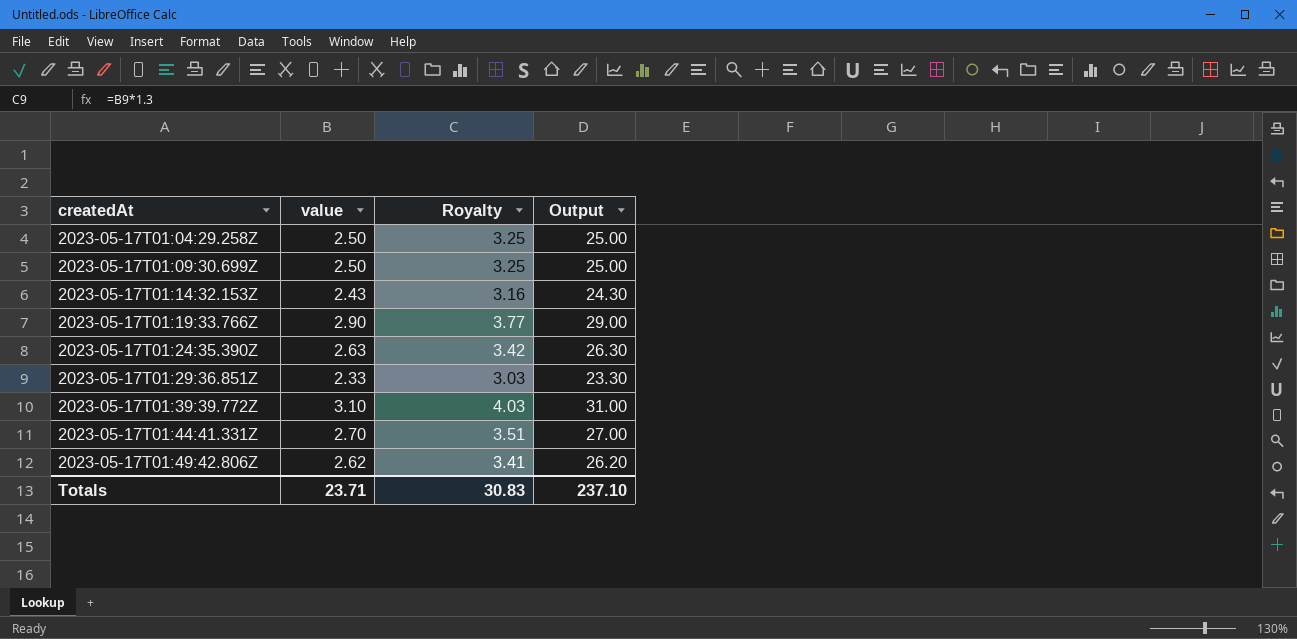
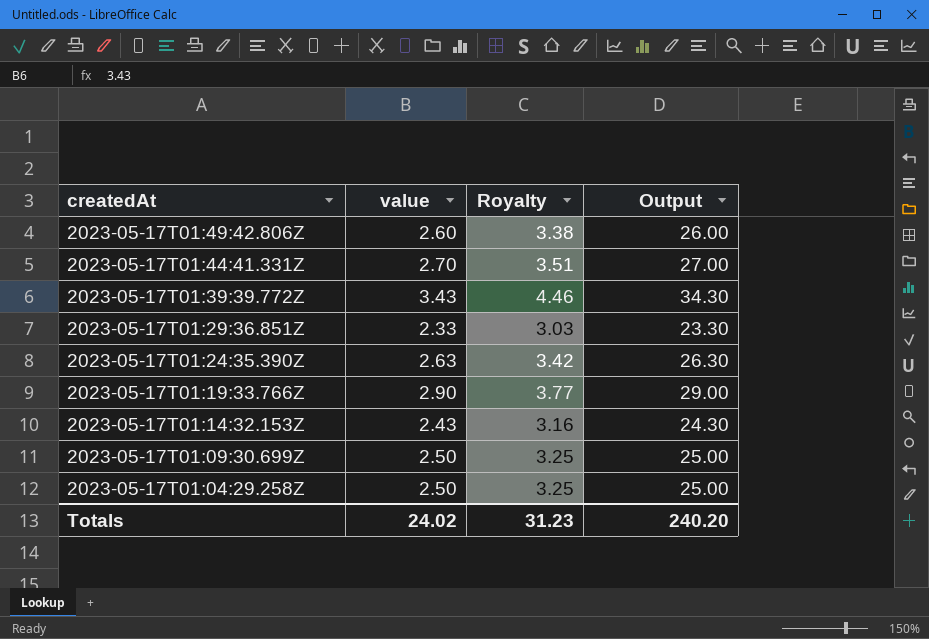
row order: createdAt ascending -> createdAt descending
2023-05-17T01:49:42.806Z | value: 2.62 -> 2.60
2023-05-17T01:49:42.806Z | Royalty: 3.41 -> 3.38
2023-05-17T01:49:42.806Z | Output: 26.20 -> 26.00
2023-05-17T01:39:39.772Z | value: 3.10 -> 3.43
2023-05-17T01:39:39.772Z | Royalty: 4.03 -> 4.46
2023-05-17T01:39:39.772Z | Output: 31.00 -> 34.30
Totals | value: 23.71 -> 24.02
Totals | Royalty: 30.83 -> 31.23
Totals | Output: 237.10 -> 240.20

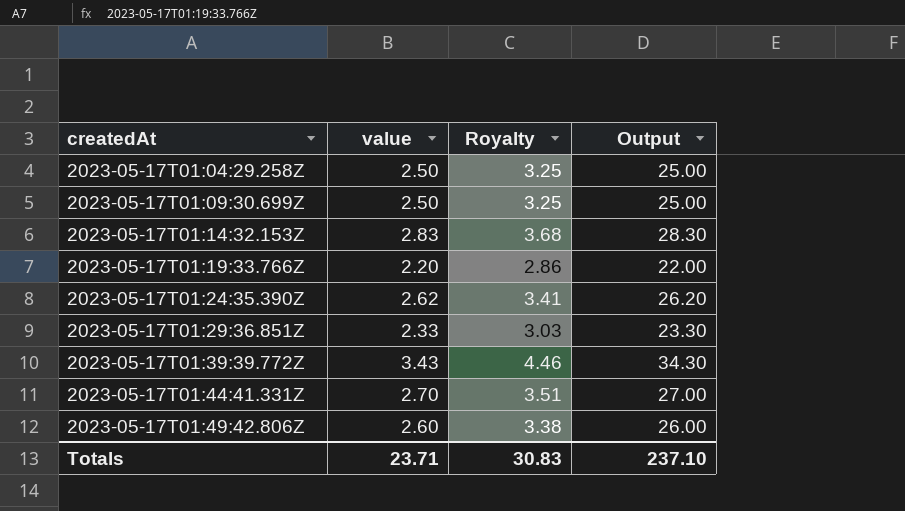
row order: createdAt descending -> createdAt ascending
2023-05-17T01:14:32.153Z | value: 2.43 -> 2.83
2023-05-17T01:14:32.153Z | Royalty: 3.16 -> 3.68
2023-05-17T01:14:32.153Z | Output: 24.30 -> 28.30
2023-05-17T01:19:33.766Z | value: 2.90 -> 2.20
2023-05-17T01:19:33.766Z | Royalty: 3.77 -> 2.86
2023-05-17T01:19:33.766Z | Output: 29.00 -> 22.00
2023-05-17T01:24:35.390Z | value: 2.63 -> 2.62
2023-05-17T01:24:35.390Z | Royalty: 3.42 -> 3.41
2023-05-17T01:24:35.390Z | Output: 26.30 -> 26.20
Totals | value: 24.02 -> 23.71
Totals | Royalty: 31.23 -> 30.83
Totals | Output: 240.20 -> 237.10

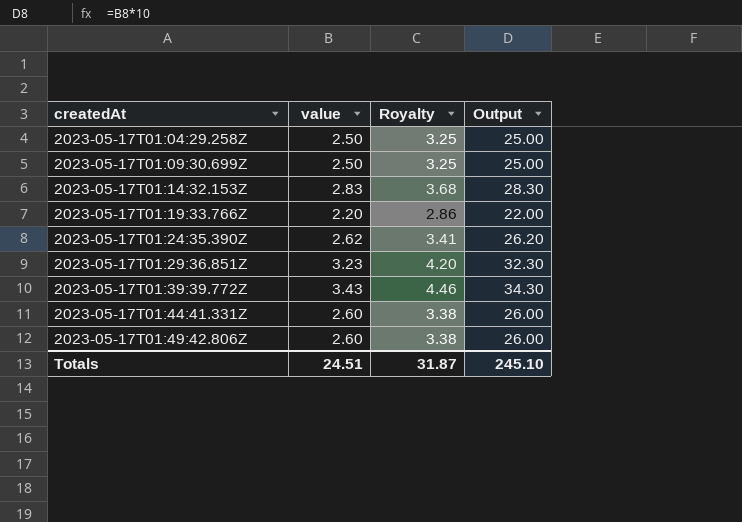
2023-05-17T01:29:36.851Z | value: 2.33 -> 3.23
2023-05-17T01:29:36.851Z | Royalty: 3.03 -> 4.20
2023-05-17T01:29:36.851Z | Output: 23.30 -> 32.30
2023-05-17T01:44:41.331Z | value: 2.70 -> 2.60
2023-05-17T01:44:41.331Z | Royalty: 3.51 -> 3.38
2023-05-17T01:44:41.331Z | Output: 27.00 -> 26.00
Totals | value: 23.71 -> 24.51
Totals | Royalty: 30.83 -> 31.87
Totals | Output: 237.10 -> 245.10

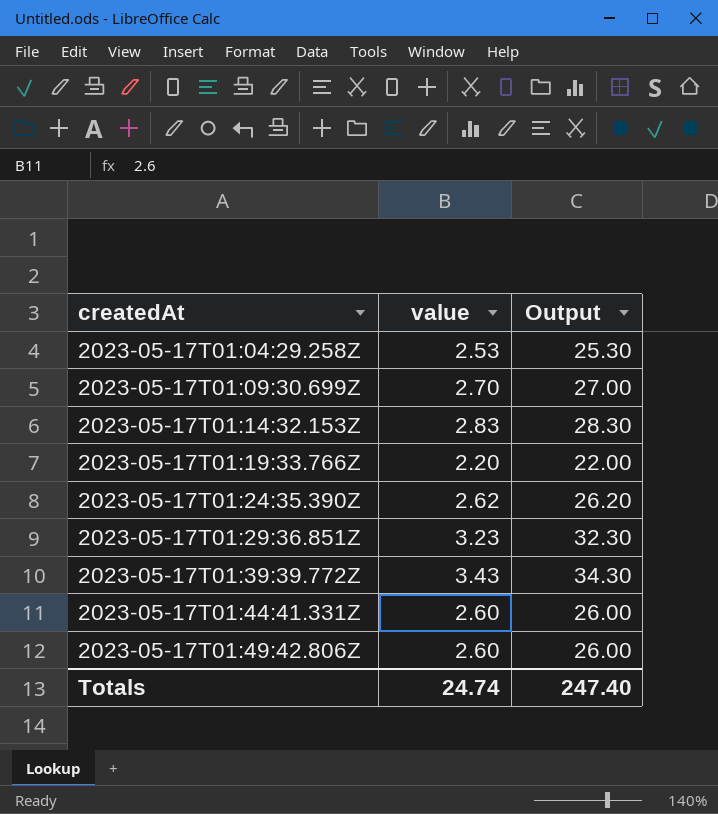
column Royalty | formula: [value] * 1.3 -> none
2023-05-17T01:04:29.258Z | value: 2.50 -> 2.53
2023-05-17T01:04:29.258Z | Output: 25.00 -> 25.30
2023-05-17T01:09:30.699Z | value: 2.50 -> 2.70
2023-05-17T01:09:30.699Z | Output: 25.00 -> 27.00
Totals | value: 24.51 -> 24.74
Totals | Output: 245.10 -> 247.40

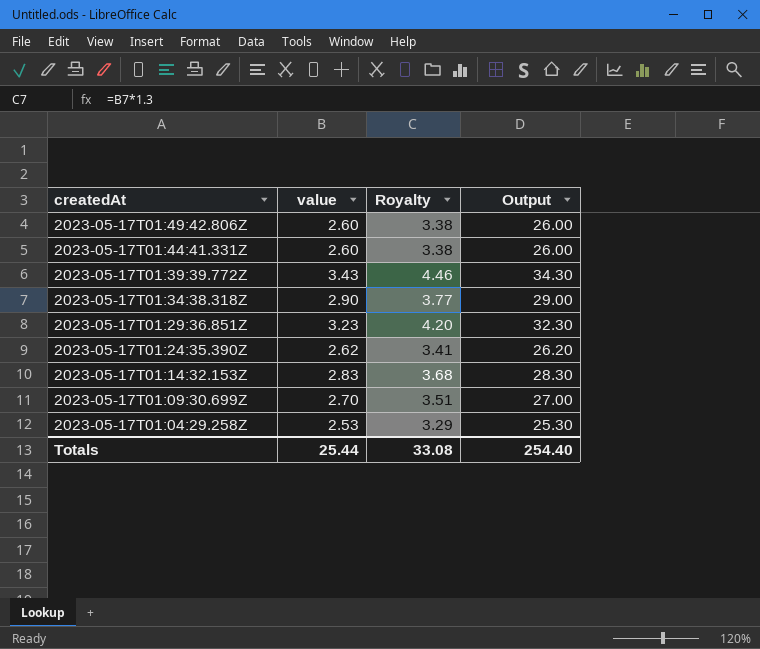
row order: createdAt ascending -> createdAt descending
column Royalty | formula: none -> [value] * 1.3
row 2023-05-17T01:19:33.766Z: 2.20 | 22.00 -> none
row 2023-05-17T01:34:38.318Z: none -> 2.90 | 3.77 | 29.00
Totals | value: 24.74 -> 25.44
Totals | Output: 247.40 -> 254.40

